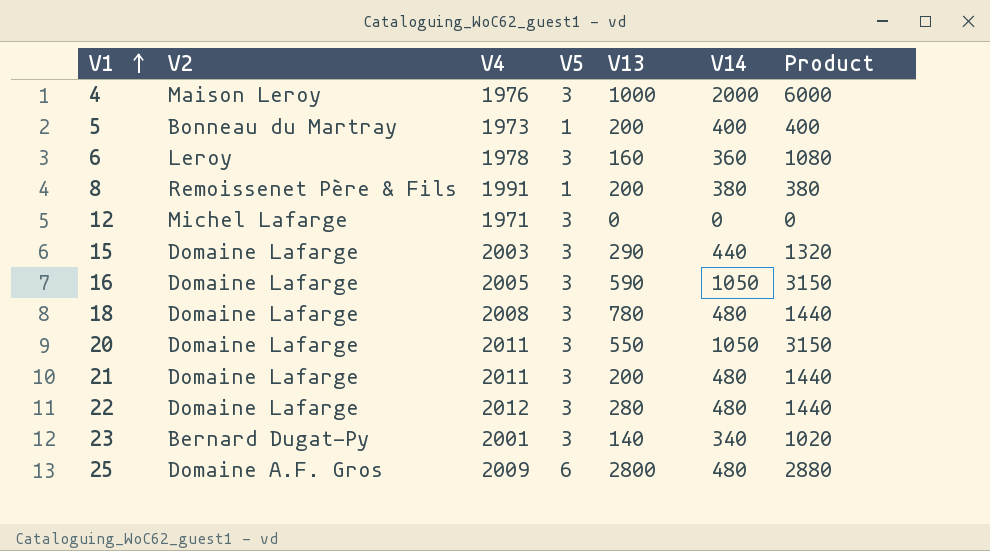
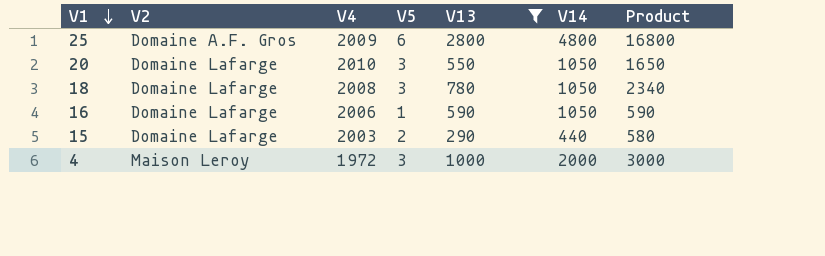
filter: none -> V13 >= 290
row order: V1 ascending -> V1 descending
column Product | formula: [V5] * [V14] -> [V5] * [V13]
25 | V14: 480 -> 4800
20 | V4: 2011 -> 2010
18 | V14: 480 -> 1050
16 | V4: 2005 -> 2006
16 | V5: 3 -> 1
15 | V5: 3 -> 2
4 | V4: 1976 -> 1972

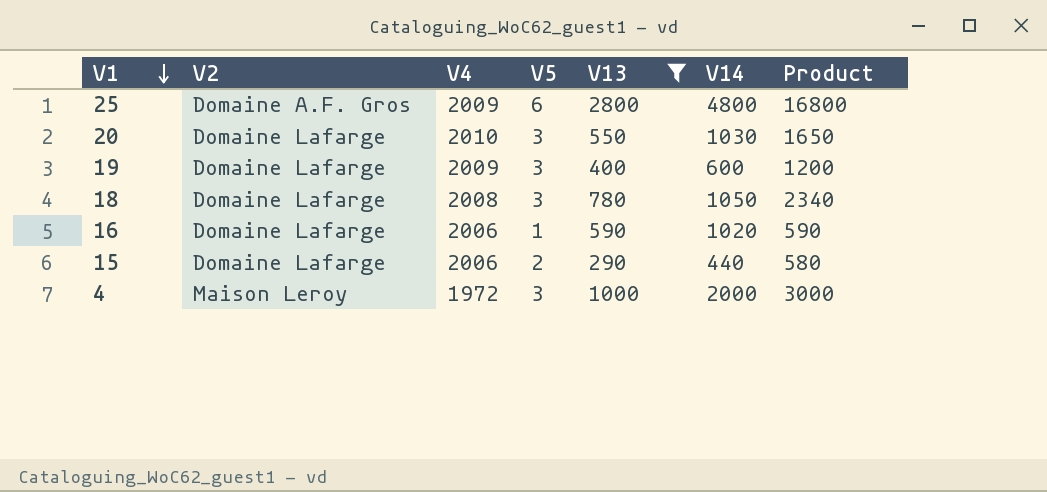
20 | V14: 1050 -> 1030
row 19: none -> Domaine Lafarge | 2009 | 3 | 400 | 600 | 1200
16 | V14: 1050 -> 1020
15 | V4: 2003 -> 2006

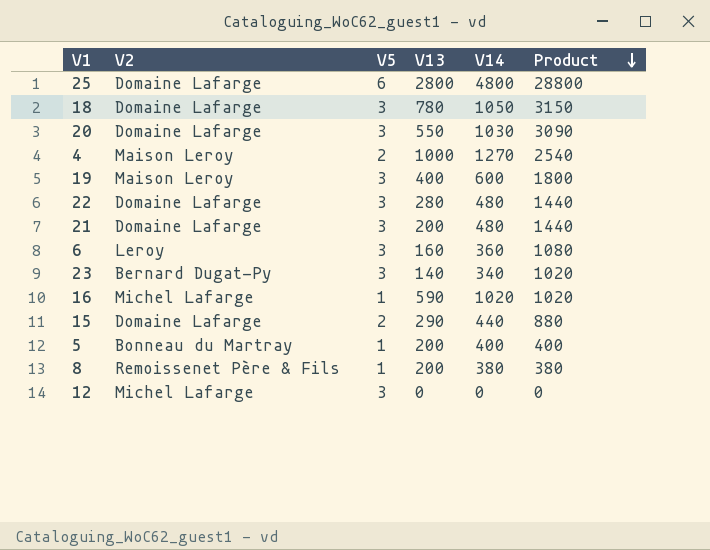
filter: V13 >= 290 -> none
row order: V1 descending -> Product descending
column V4 | position: 3 -> none
column Product | formula: [V5] * [V13] -> [V5] * [V14]
25 | V2: Domaine A.F. Gros -> Domaine Lafarge
4 | V5: 3 -> 2
4 | V14: 2000 -> 1270
19 | V2: Domaine Lafarge -> Maison Leroy
16 | V2: Domaine Lafarge -> Michel Lafarge

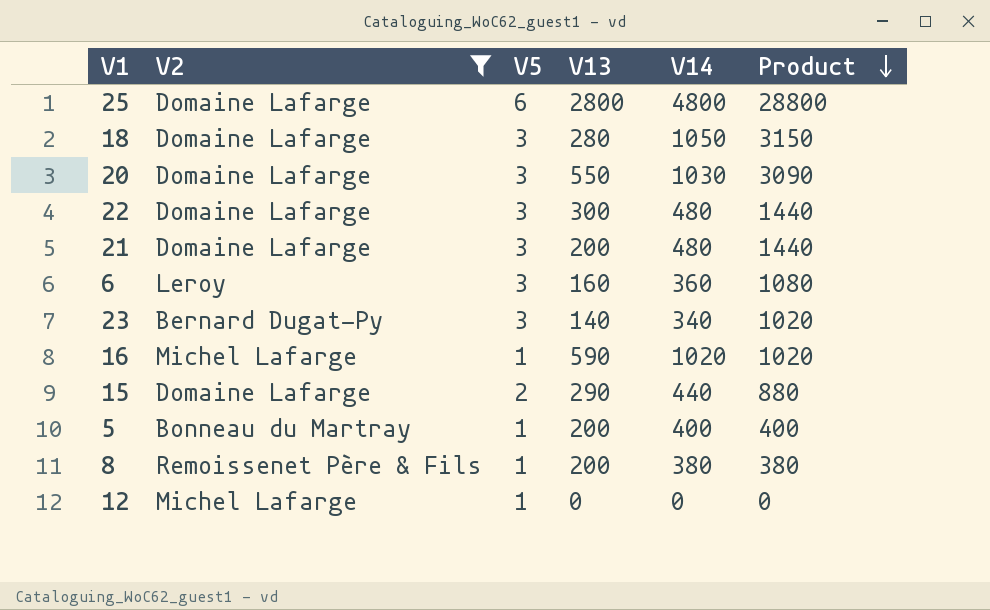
filter: none -> V2 != Maison Leroy
18 | V13: 780 -> 280
22 | V13: 280 -> 300
12 | V5: 3 -> 1

